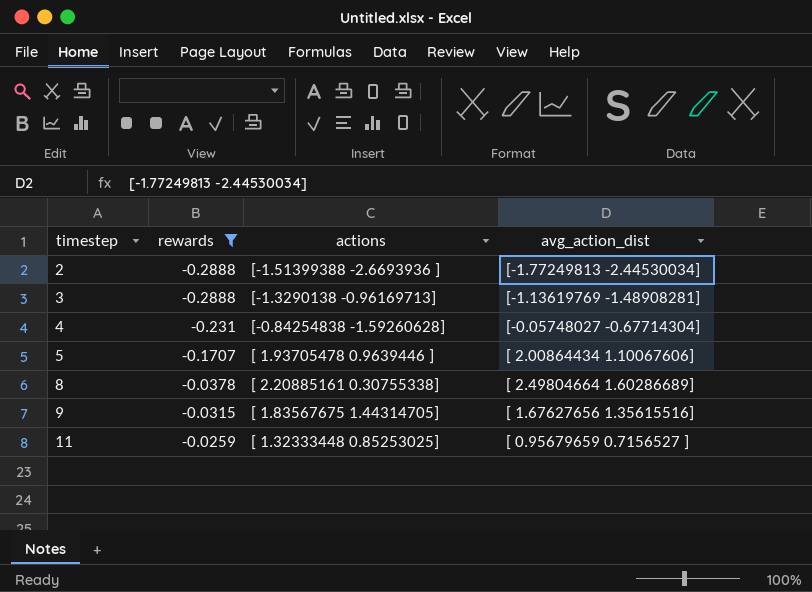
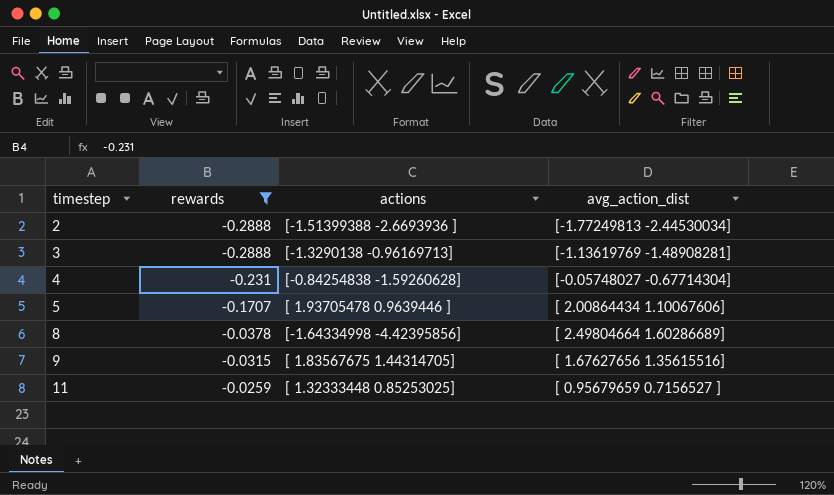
8 | actions: [ 2.20885161 0.30755338] -> [-1.64334998 -4.42395856]

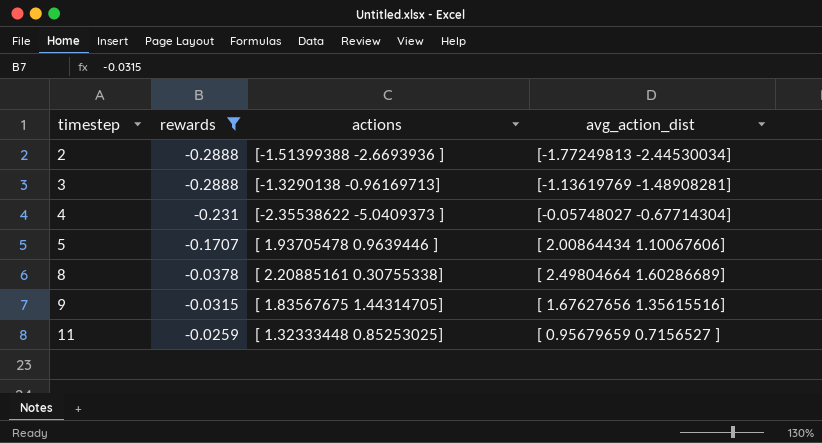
4 | actions: [-0.84254838 -1.59260628] -> [-2.35538622 -5.0409373 ]
8 | actions: [-1.64334998 -4.42395856] -> [ 2.20885161 0.30755338]

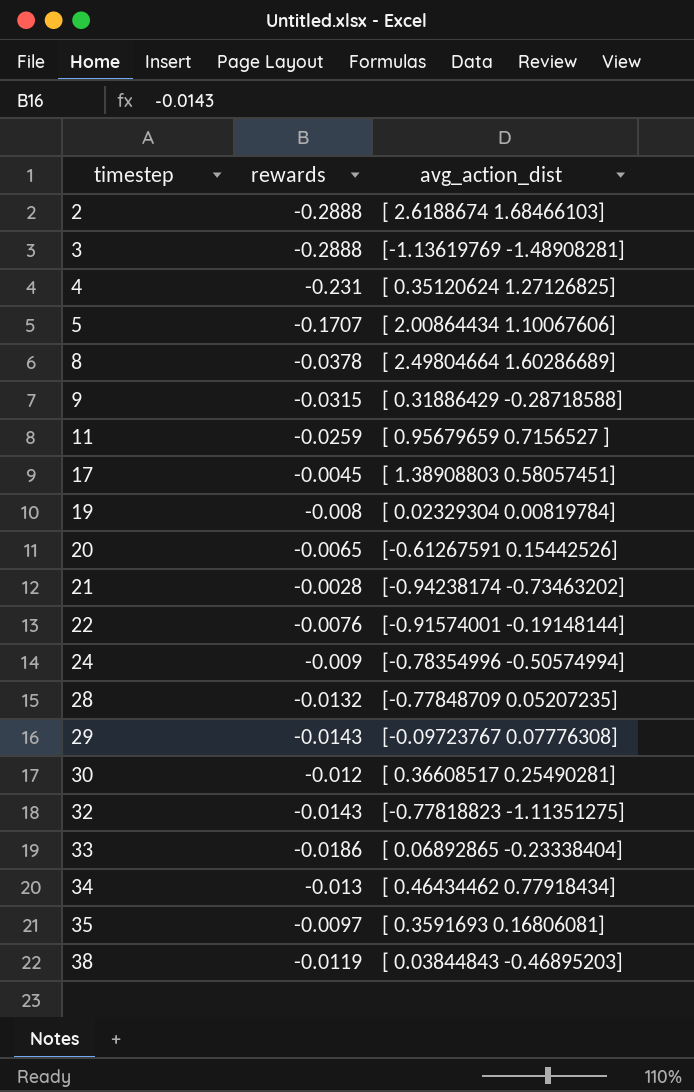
filter: rewards <= -0.0259 -> none
column actions | position: 3 -> none
2 | avg_action_dist: [-1.77249813 -2.44530034] -> [ 2.6188674 1.68466103]
4 | avg_action_dist: [-0.05748027 -0.67714304] -> [ 0.35120624 1.27126825]
9 | avg_action_dist: [ 1.67627656 1.35615516] -> [ 0.31886429 -0.28718588]

